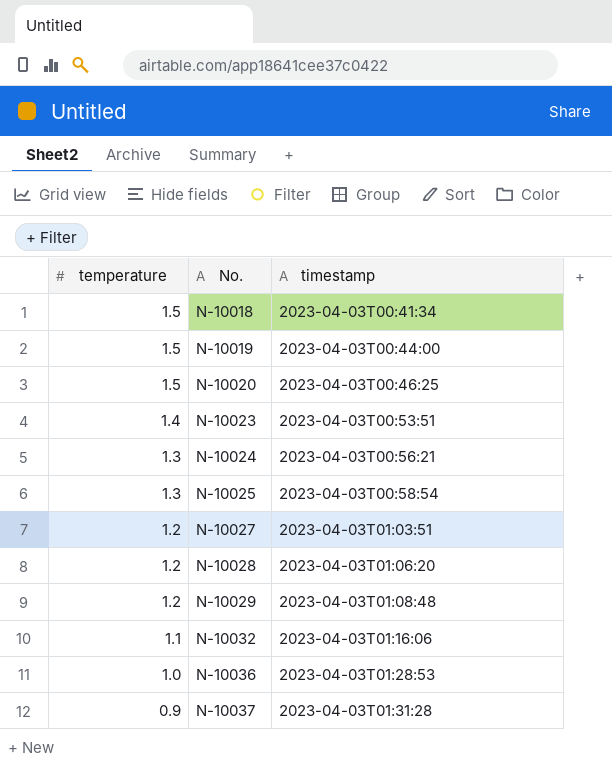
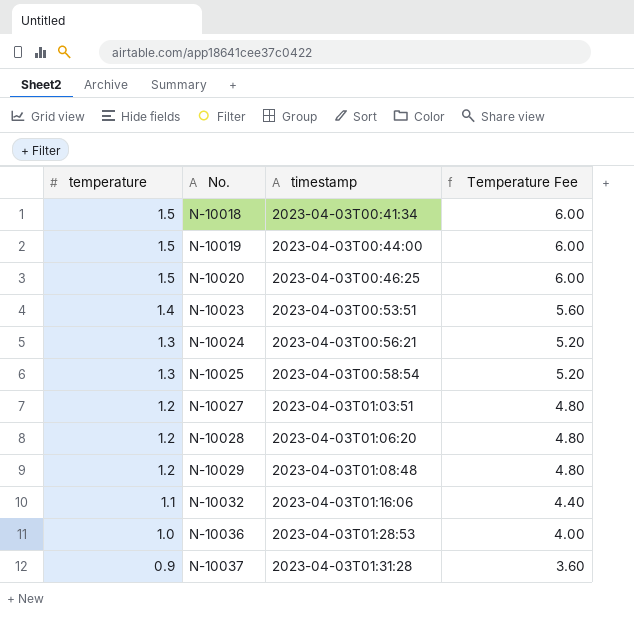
column Temperature Fee | formula: none -> [temperature] * 4

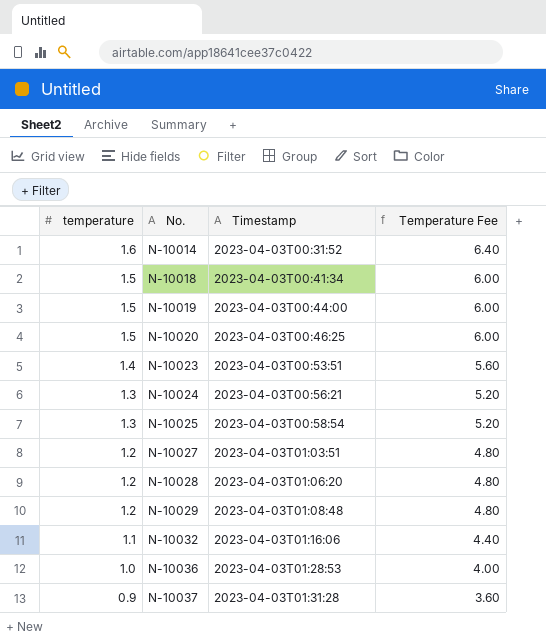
column name: timestamp -> Timestamp
row N-10014: none -> 1.6 | 2023-04-03T00:31:52 | 6.40

